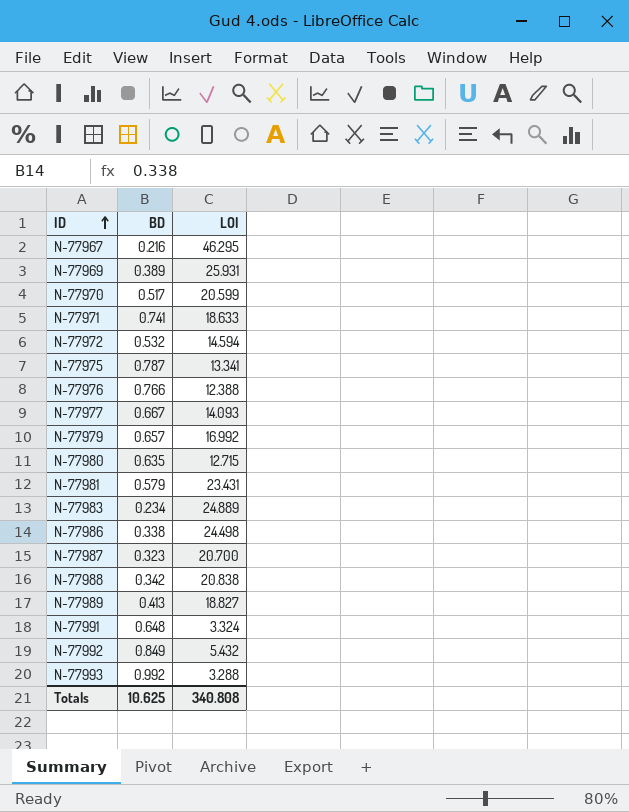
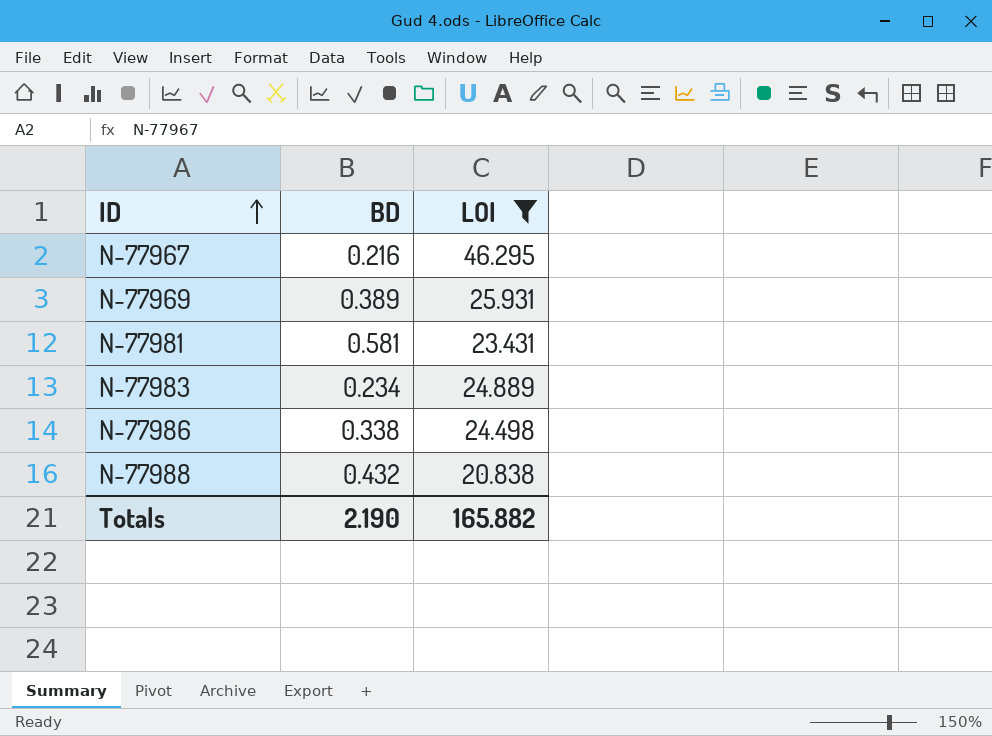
filter: none -> LOI >= 20.838
N-77981 | BD: 0.579 -> 0.581
N-77988 | BD: 0.342 -> 0.432
Totals | BD: 10.625 -> 2.190
Totals | LOI: 340.808 -> 165.882

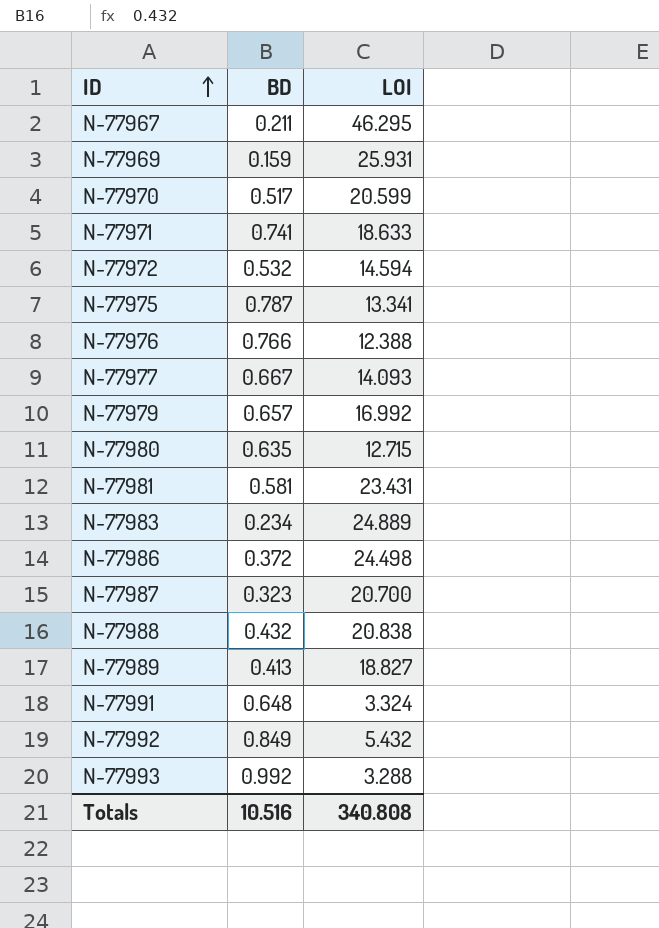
filter: LOI >= 20.838 -> none
N-77967 | BD: 0.216 -> 0.211
N-77969 | BD: 0.389 -> 0.159
N-77986 | BD: 0.338 -> 0.372
Totals | BD: 2.190 -> 10.516
Totals | LOI: 165.882 -> 340.808

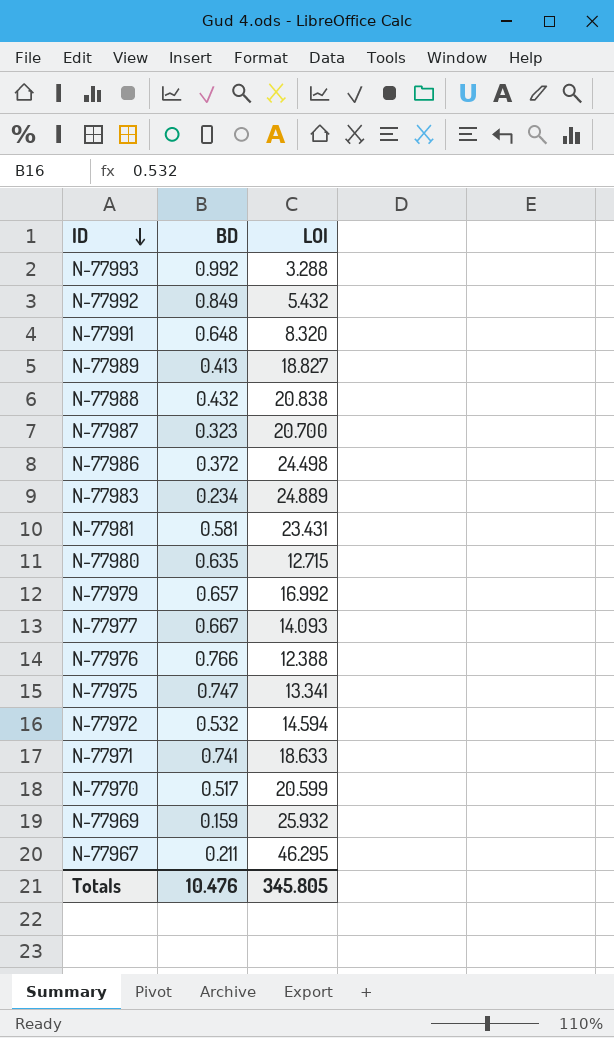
row order: ID ascending -> ID descending
N-77991 | LOI: 3.324 -> 8.320
N-77975 | BD: 0.787 -> 0.747
N-77969 | LOI: 25.931 -> 25.932
Totals | BD: 10.516 -> 10.476
Totals | LOI: 340.808 -> 345.805

